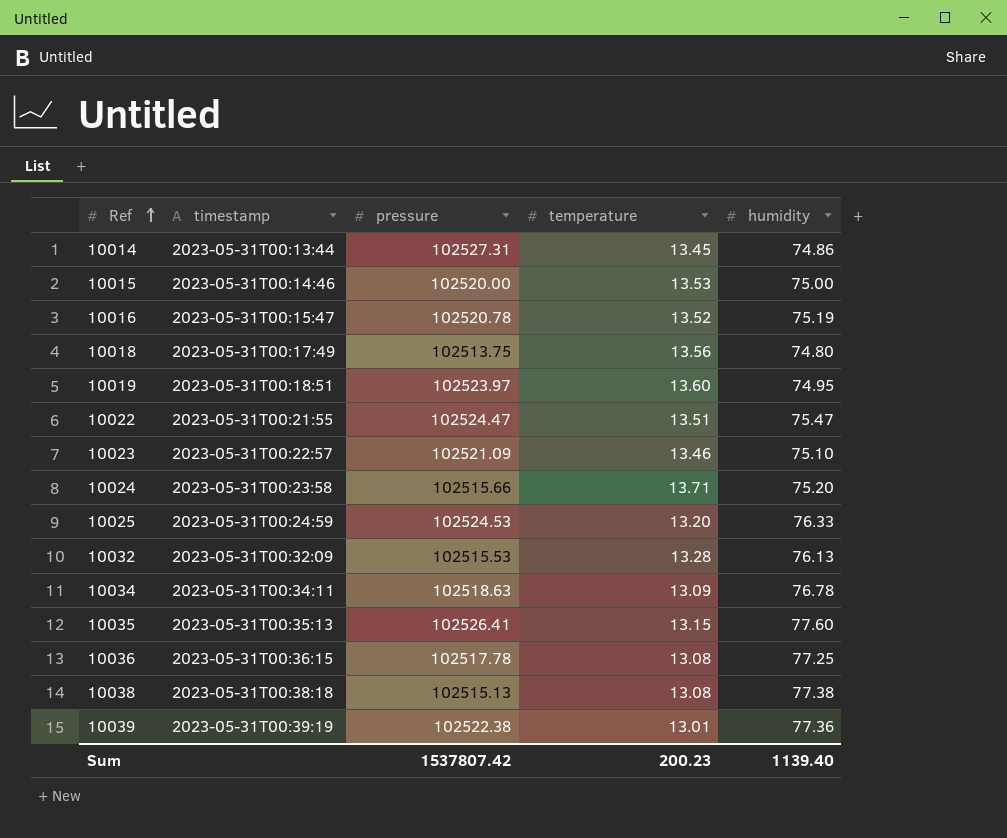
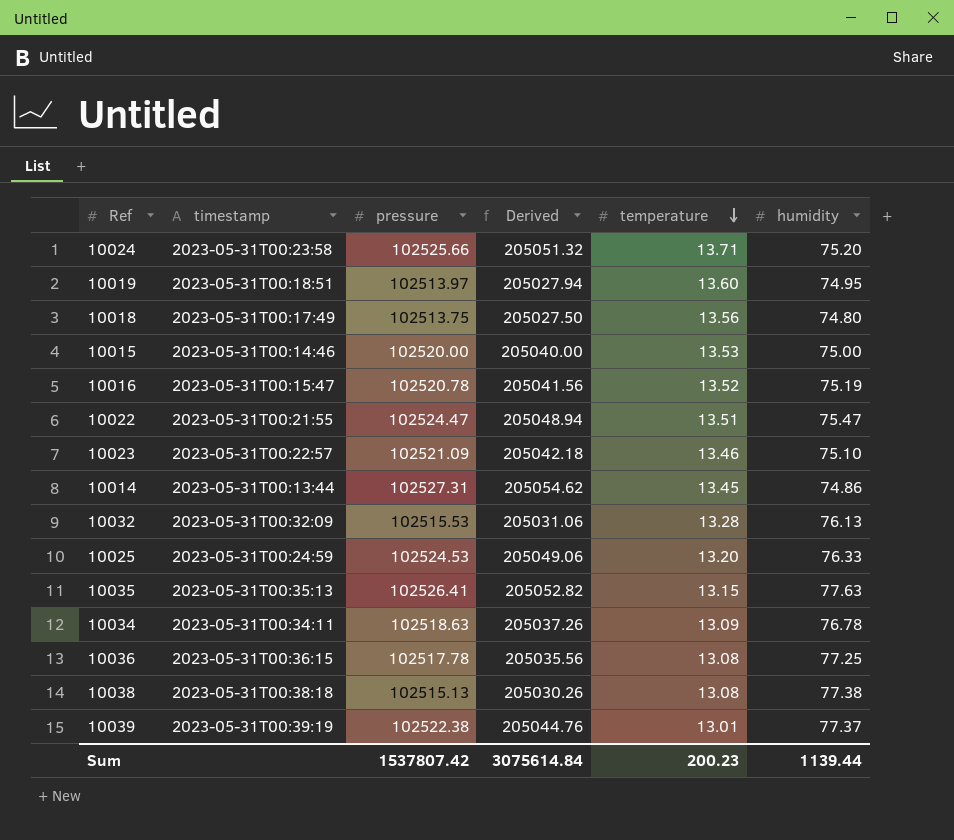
row order: Ref ascending -> temperature descending
column Derived | formula: none -> [pressure] * 2
10024 | pressure: 102515.66 -> 102525.66
10019 | pressure: 102523.97 -> 102513.97
10035 | humidity: 77.60 -> 77.63
10039 | humidity: 77.36 -> 77.37
Sum | humidity: 1139.40 -> 1139.44

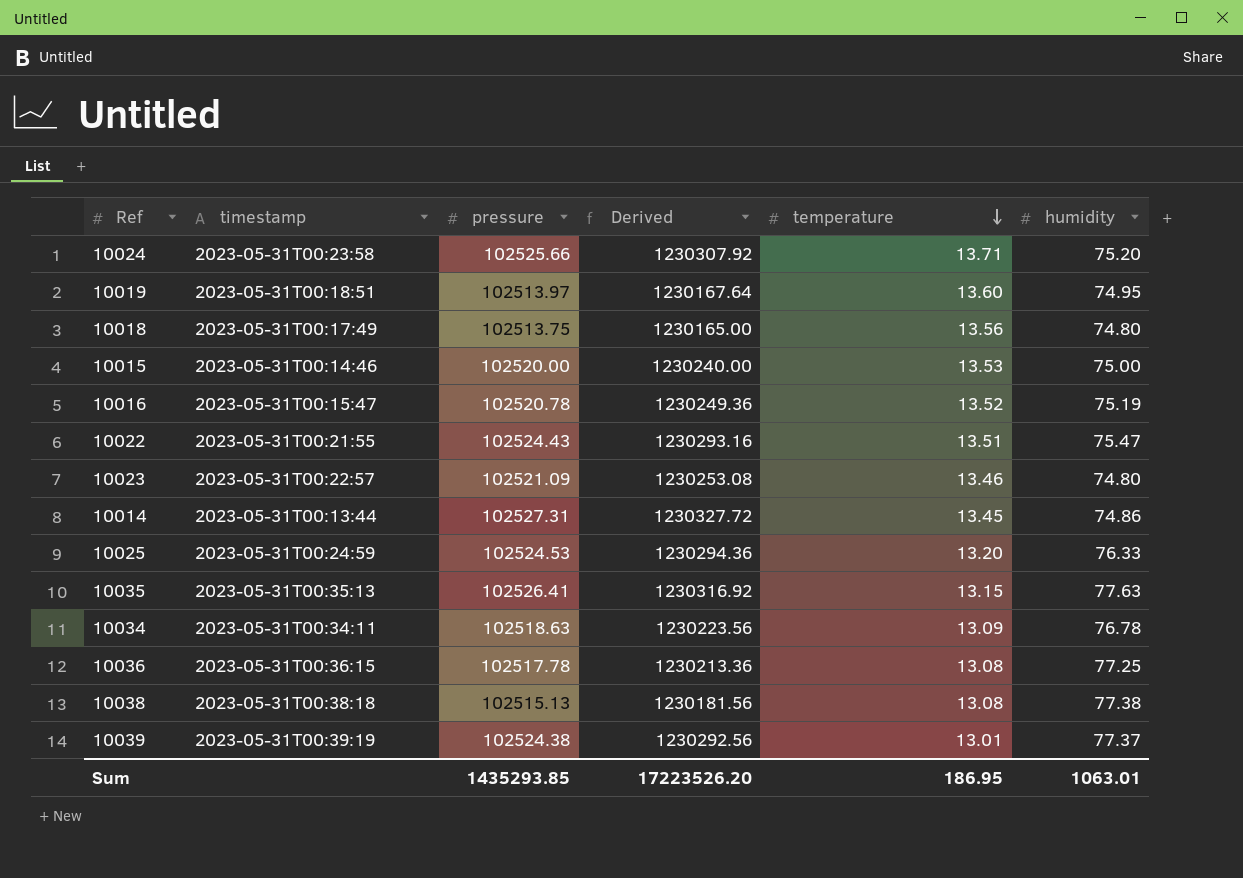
column Derived | formula: [pressure] * 2 -> [pressure] * 12
row 10032: 2023-05-31T00:32:09 | 102515.53 | 205031.06 | 13.28 | 76.13 -> none
10022 | pressure: 102524.47 -> 102524.43
10023 | humidity: 75.10 -> 74.80
10039 | pressure: 102522.38 -> 102524.38
Sum | pressure: 1537807.42 -> 1435293.85
Sum | Derived: 3075614.84 -> 17223526.20
Sum | temperature: 200.23 -> 186.95
Sum | humidity: 1139.44 -> 1063.01

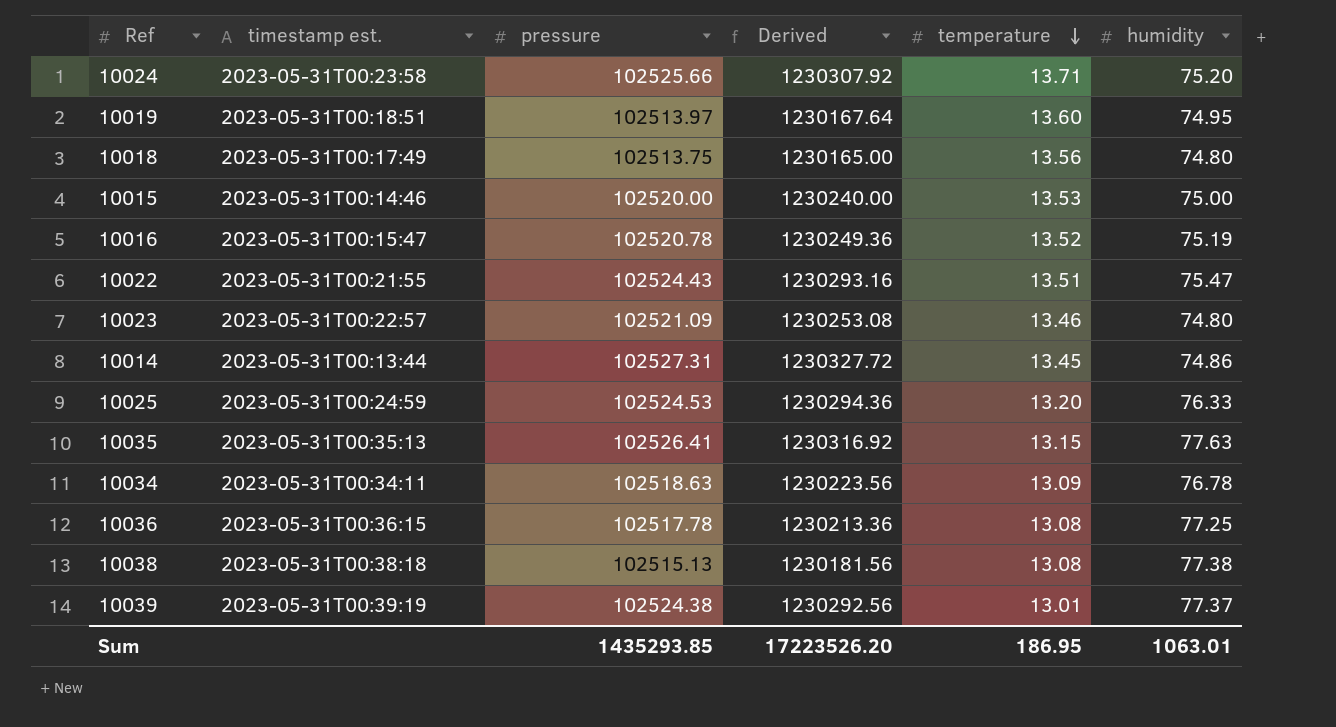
column name: timestamp -> timestamp est.

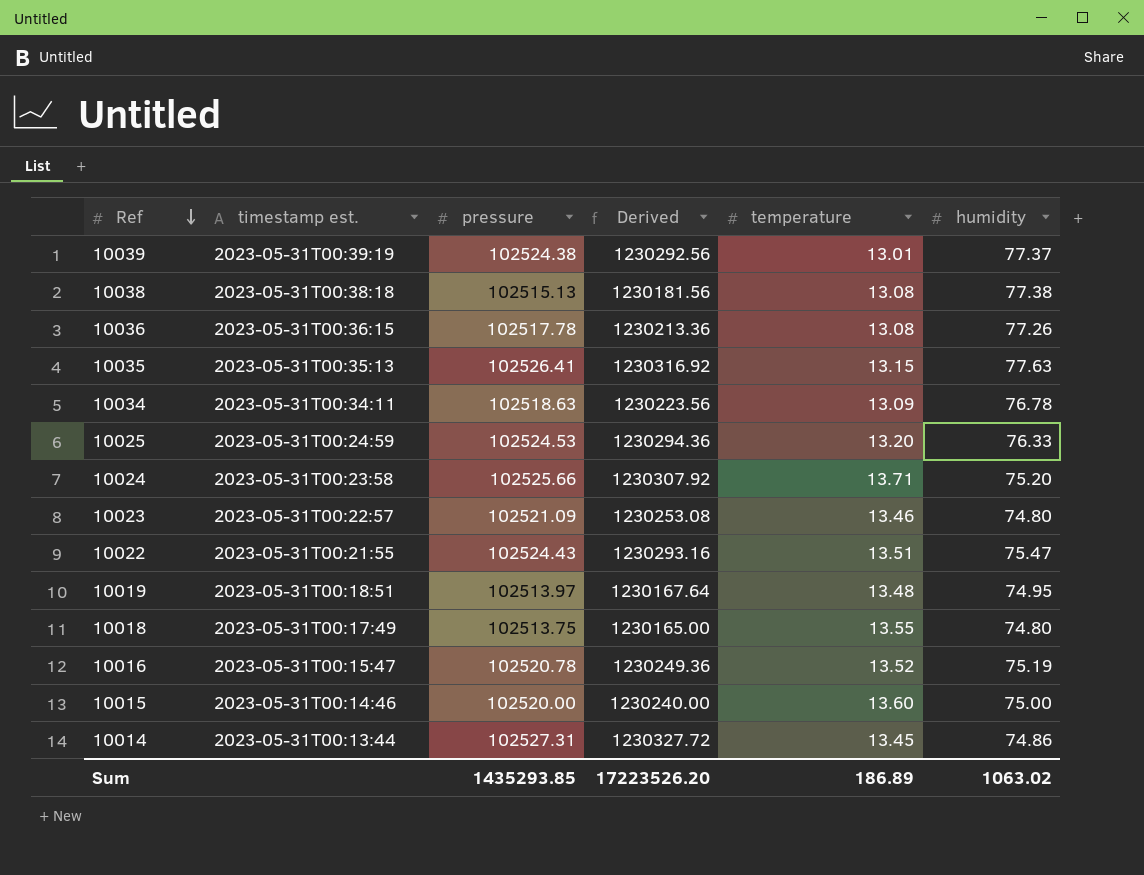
row order: temperature descending -> Ref descending
10036 | humidity: 77.25 -> 77.26
10019 | temperature: 13.60 -> 13.48
10018 | temperature: 13.56 -> 13.55
10015 | temperature: 13.53 -> 13.60
Sum | temperature: 186.95 -> 186.89
Sum | humidity: 1063.01 -> 1063.02

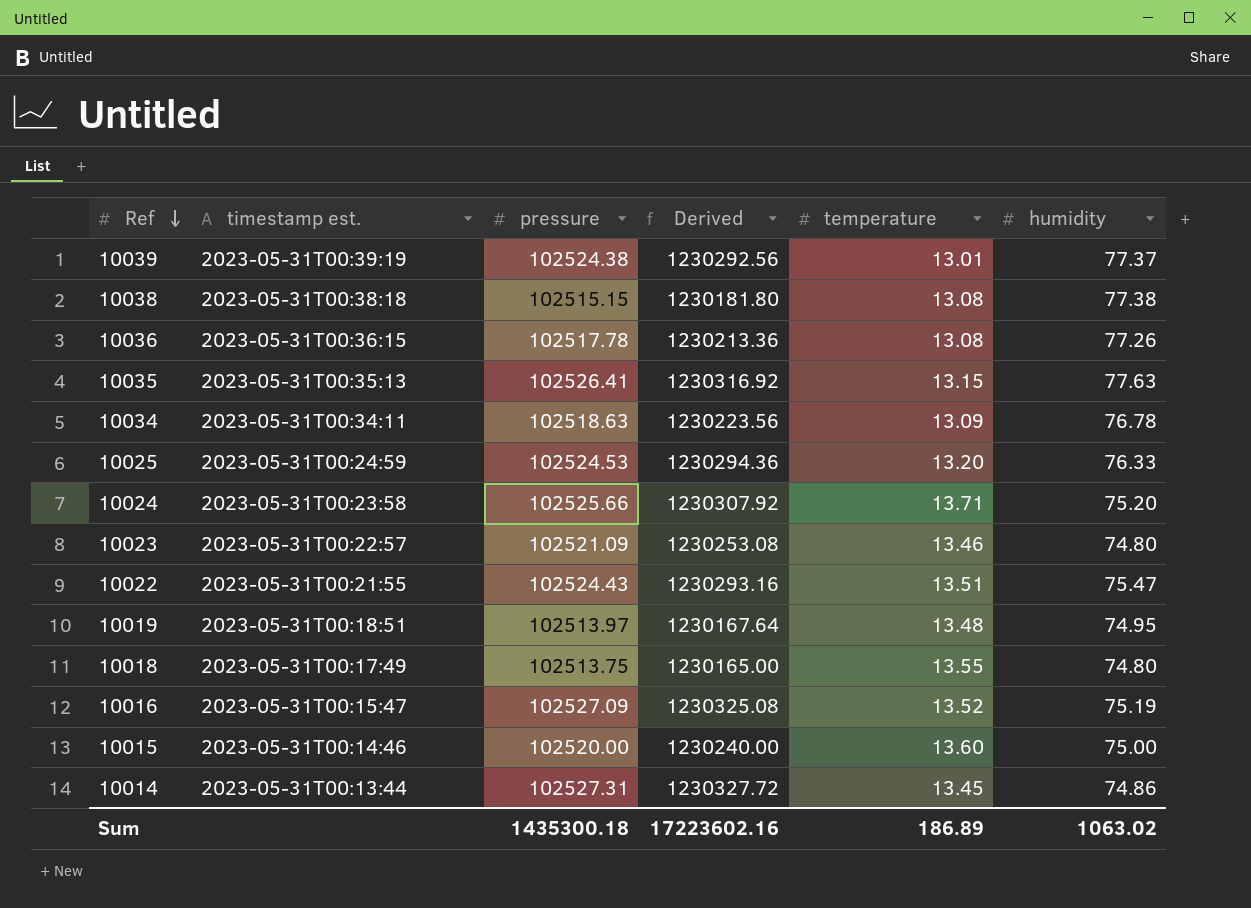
10038 | pressure: 102515.13 -> 102515.15
10038 | Derived: 1230181.56 -> 1230181.80
10016 | pressure: 102520.78 -> 102527.09
10016 | Derived: 1230249.36 -> 1230325.08
Sum | pressure: 1435293.85 -> 1435300.18
Sum | Derived: 17223526.20 -> 17223602.16

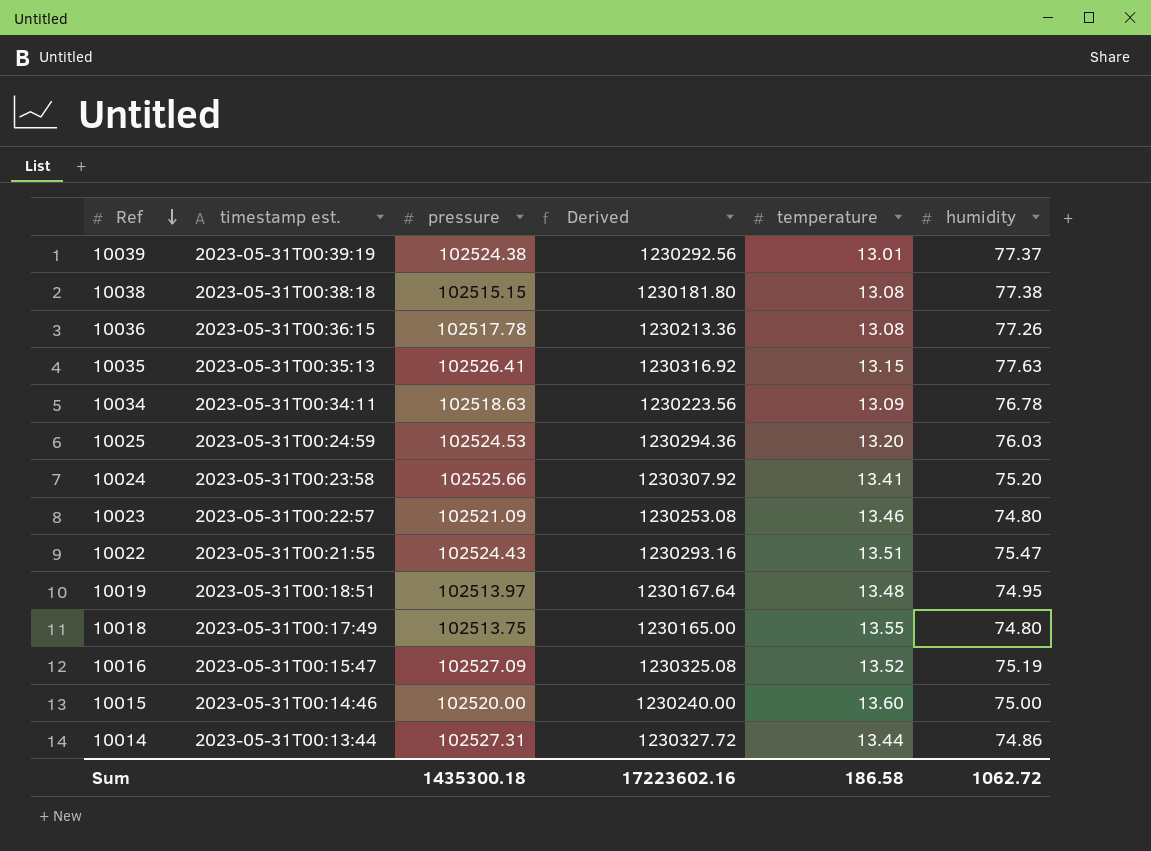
10025 | humidity: 76.33 -> 76.03
10024 | temperature: 13.71 -> 13.41
10014 | temperature: 13.45 -> 13.44
Sum | temperature: 186.89 -> 186.58
Sum | humidity: 1063.02 -> 1062.72

